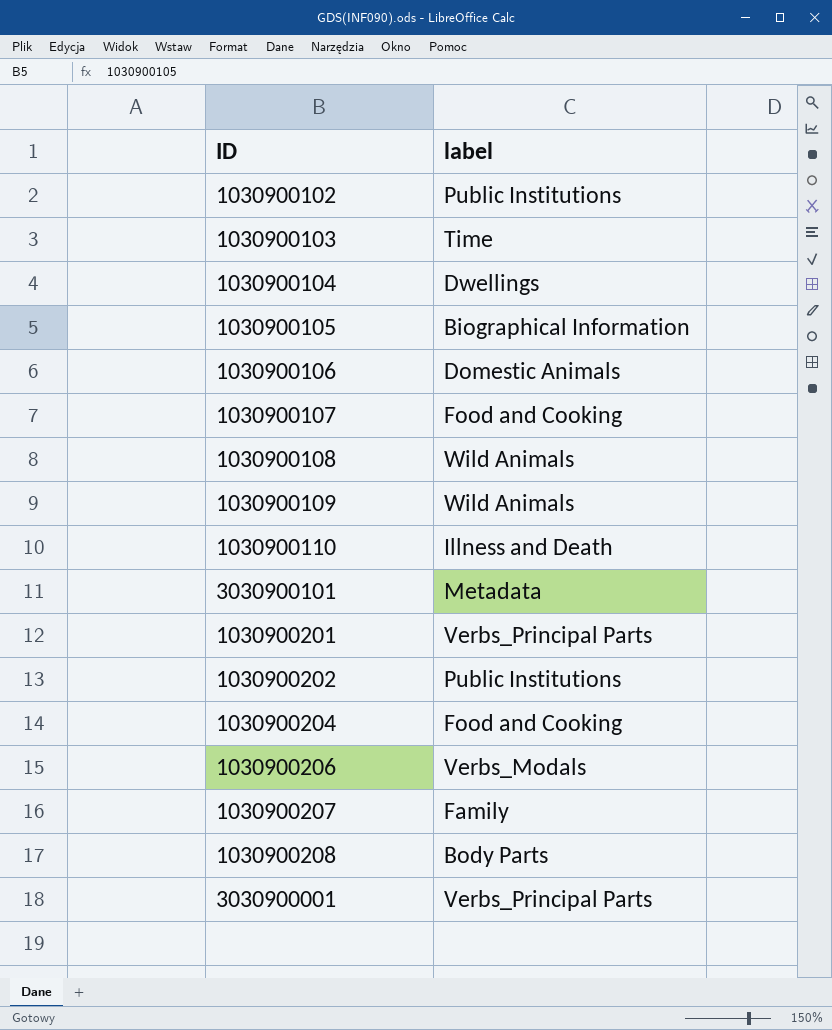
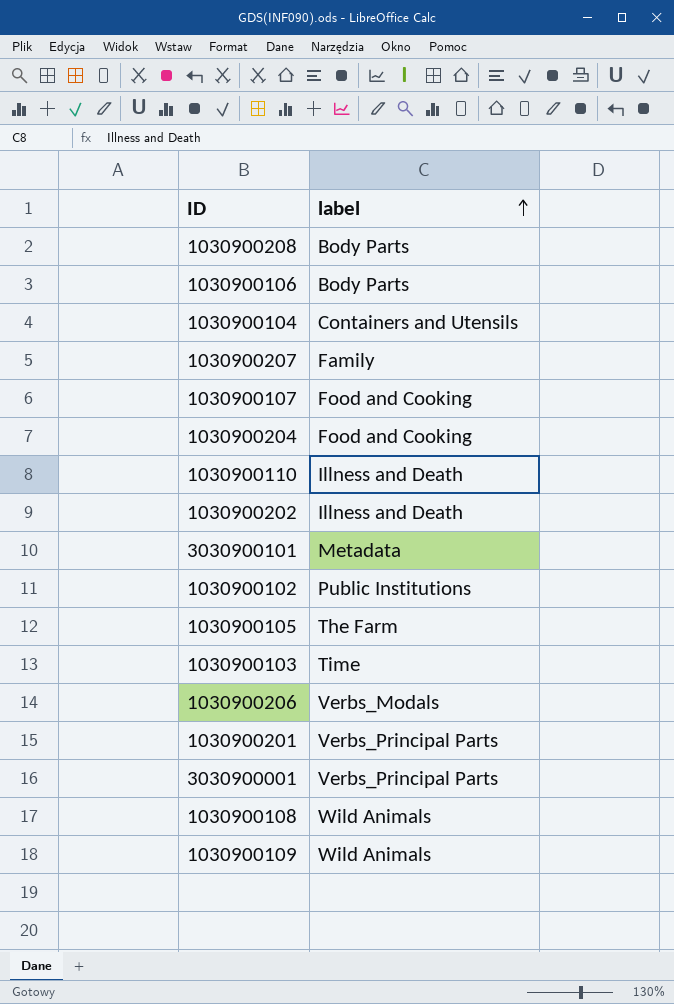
row order: none -> label ascending
1030900106 | label: Domestic Animals -> Body Parts
1030900104 | label: Dwellings -> Containers and Utensils
1030900202 | label: Public Institutions -> Illness and Death
1030900105 | label: Biographical Information -> The Farm

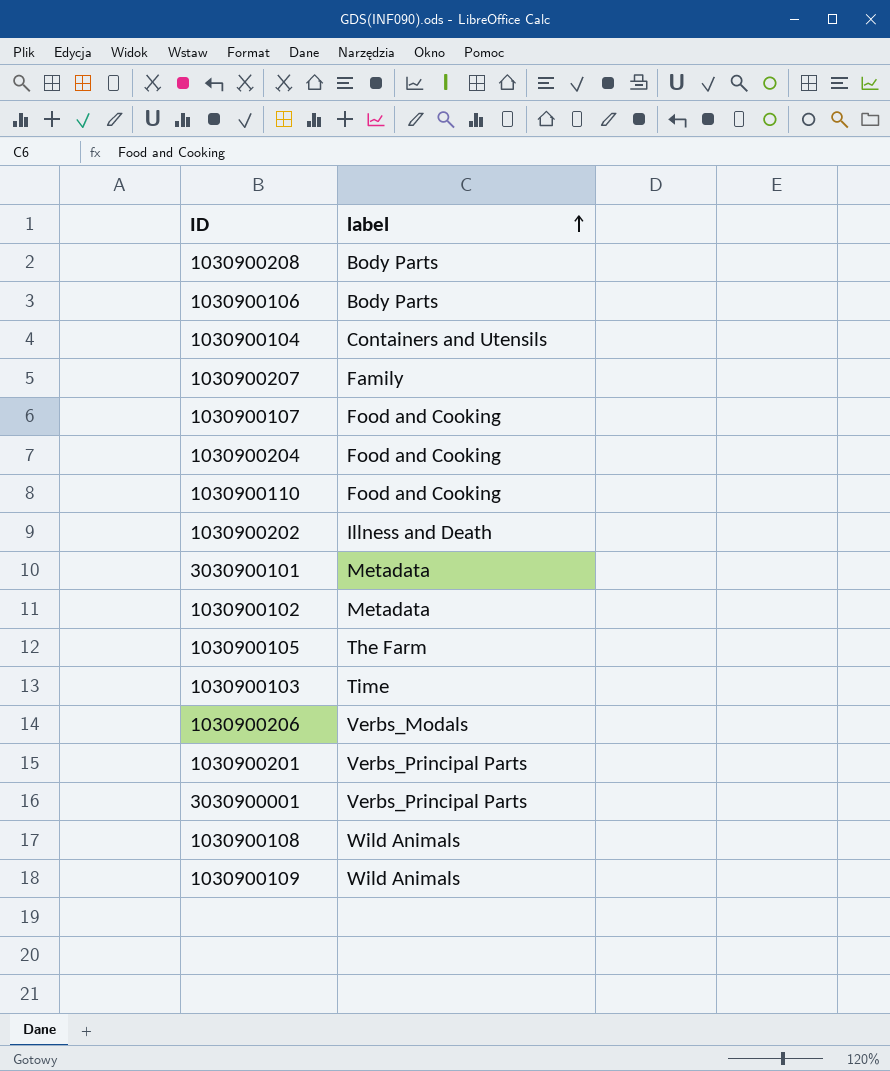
1030900110 | label: Illness and Death -> Food and Cooking
1030900102 | label: Public Institutions -> Metadata

